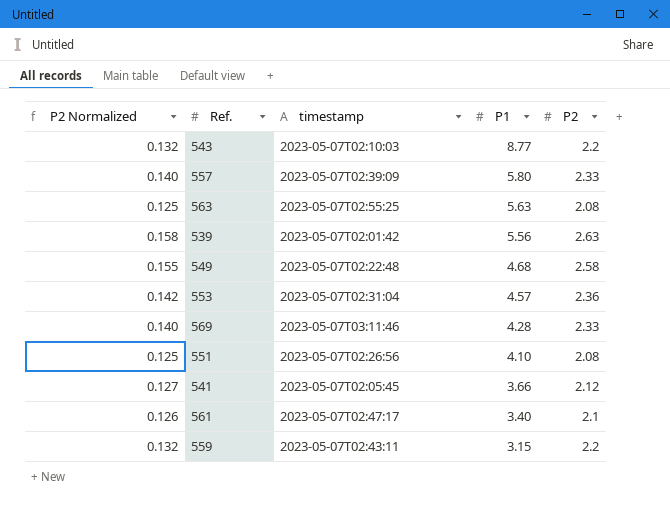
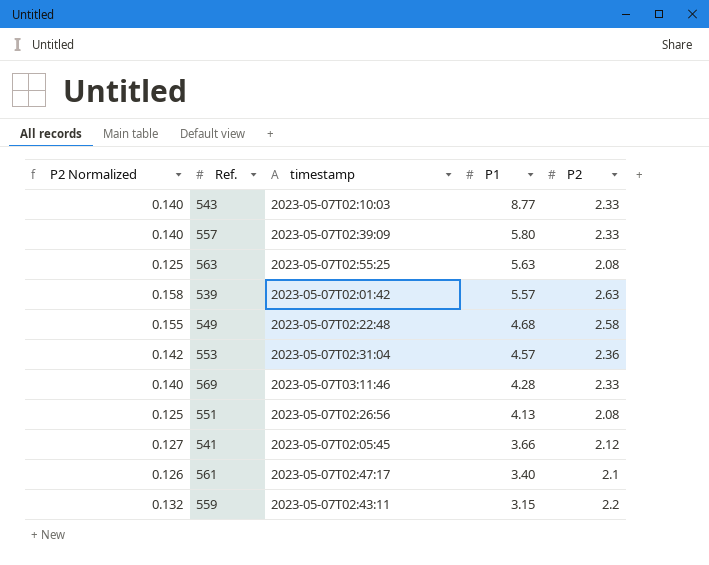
543 | P2 Normalized: 0.132 -> 0.140
543 | P2: 2.2 -> 2.33
539 | P1: 5.56 -> 5.57
551 | P1: 4.10 -> 4.13

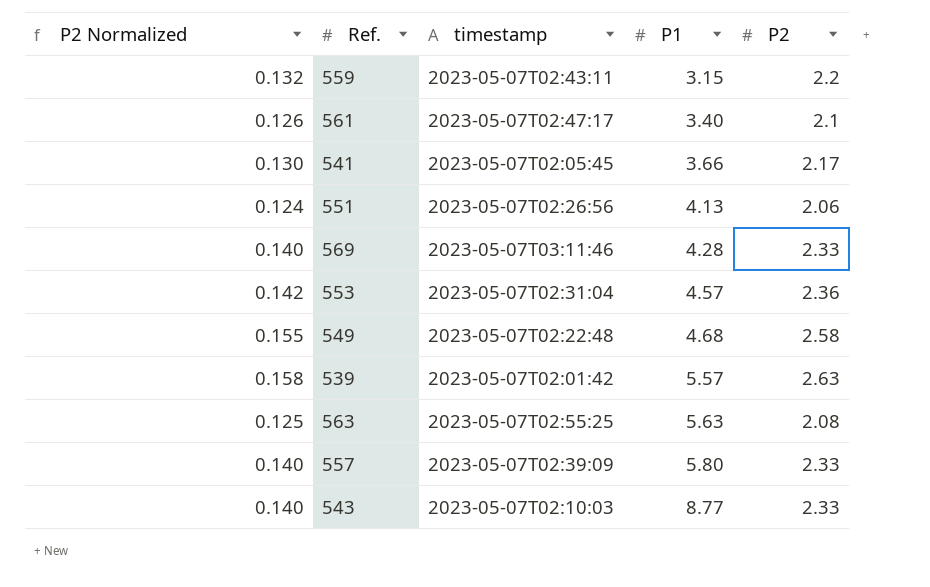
row order: P1 descending -> P1 ascending
541 | P2 Normalized: 0.127 -> 0.130
541 | P2: 2.12 -> 2.17
551 | P2 Normalized: 0.125 -> 0.124
551 | P2: 2.08 -> 2.06

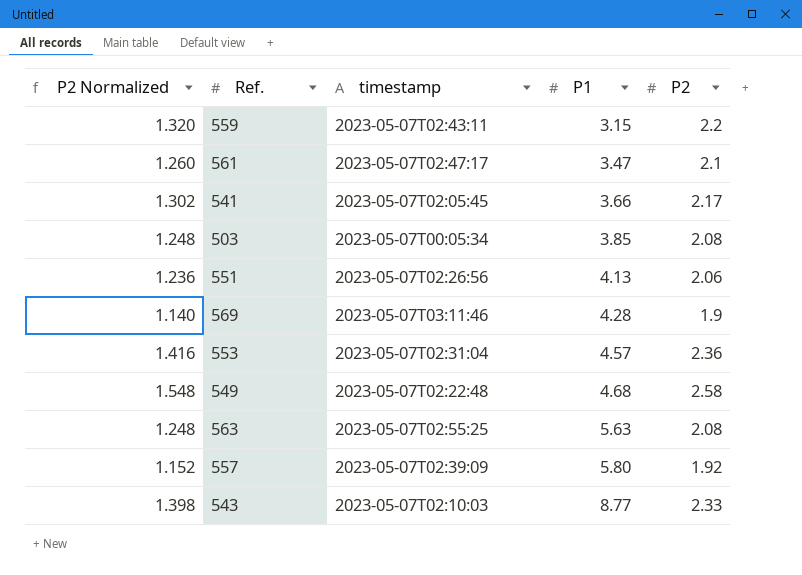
column P2 Normalized | formula: [P2] * 0.06 -> [P2] * 0.6
row 539: 0.158 | 2023-05-07T02:01:42 | 5.57 | 2.63 -> none
561 | P1: 3.40 -> 3.47
row 503: none -> 1.248 | 2023-05-07T00:05:34 | 3.85 | 2.08
569 | P2: 2.33 -> 1.9
557 | P2: 2.33 -> 1.92

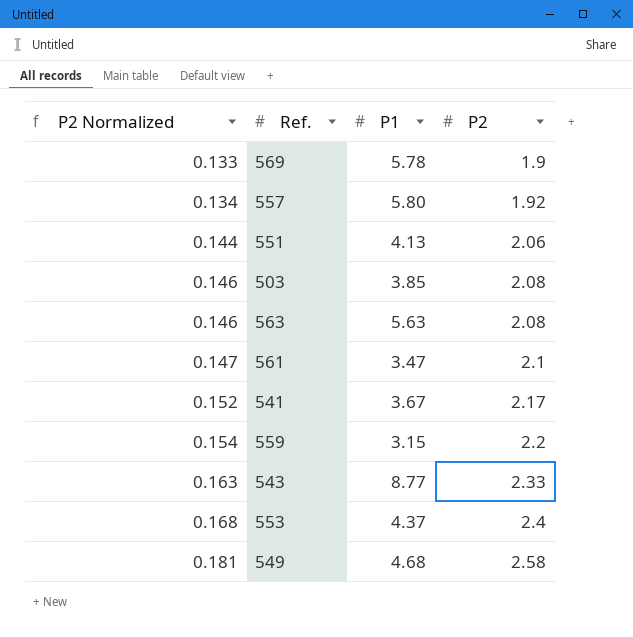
row order: P1 ascending -> P2 Normalized ascending
column timestamp | position: 3 -> none
column P2 Normalized | formula: [P2] * 0.6 -> [P2] * 0.07
569 | P1: 4.28 -> 5.78
541 | P1: 3.66 -> 3.67
553 | P1: 4.57 -> 4.37
553 | P2: 2.36 -> 2.4

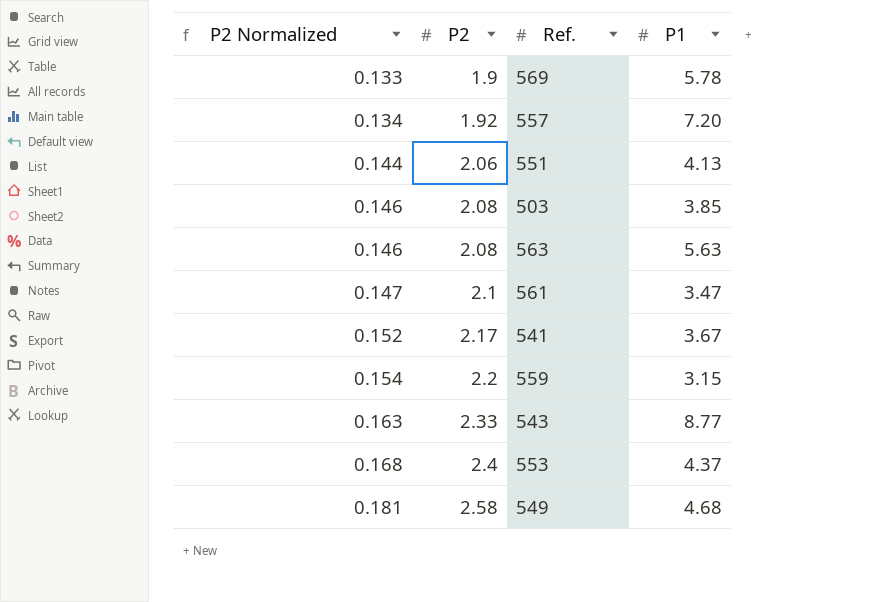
column P2 | position: 4 -> 2
557 | P1: 5.80 -> 7.20

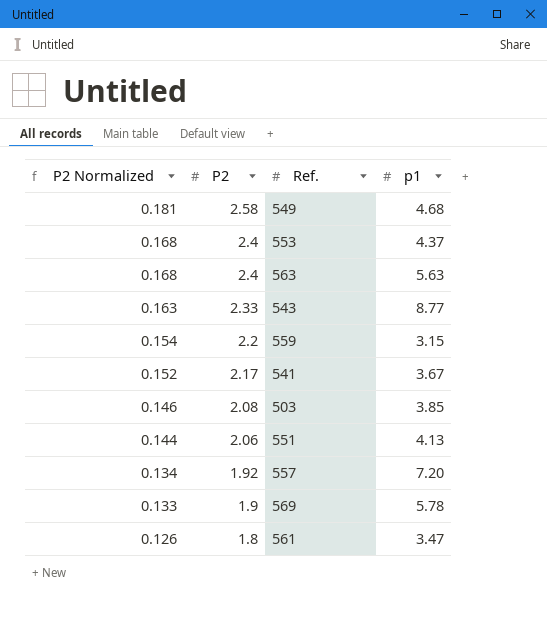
row order: P2 Normalized ascending -> P2 Normalized descending
column name: P1 -> p1
563 | P2 Normalized: 0.146 -> 0.168
563 | P2: 2.08 -> 2.4
561 | P2 Normalized: 0.147 -> 0.126
561 | P2: 2.1 -> 1.8

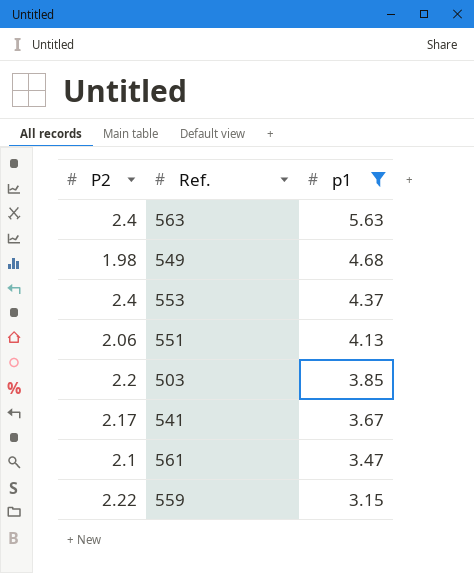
filter: none -> p1 <= 5.63
row order: P2 Normalized descending -> p1 descending
column P2 Normalized | formula: [P2] * 0.07 -> none
549 | P2: 2.58 -> 1.98
503 | P2: 2.08 -> 2.2
561 | P2: 1.8 -> 2.1
559 | P2: 2.2 -> 2.22

